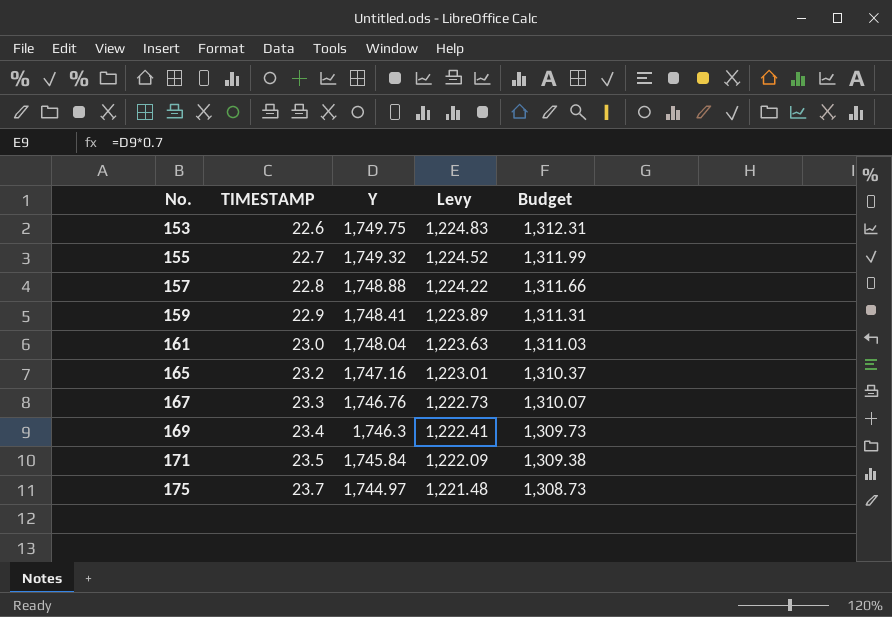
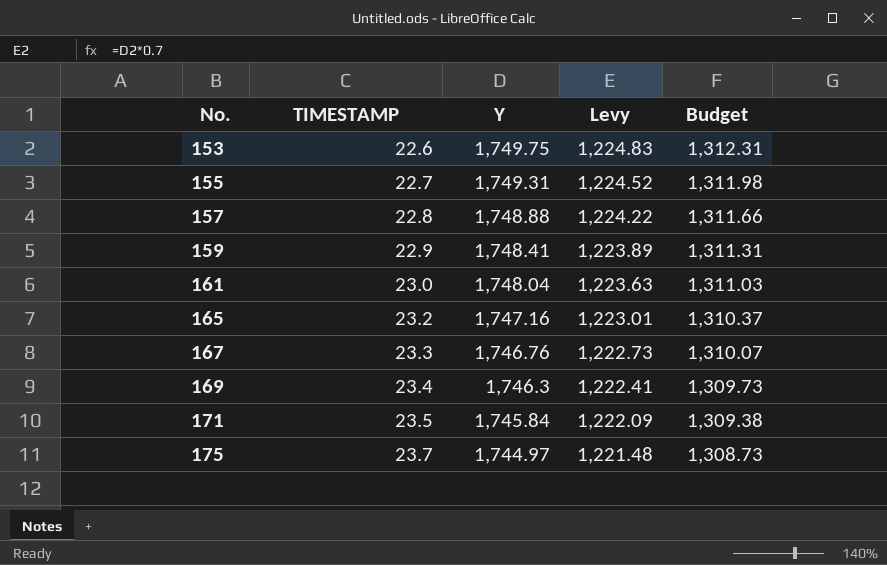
155 | Y: 1,749.32 -> 1,749.31
155 | Budget: 1,311.99 -> 1,311.98

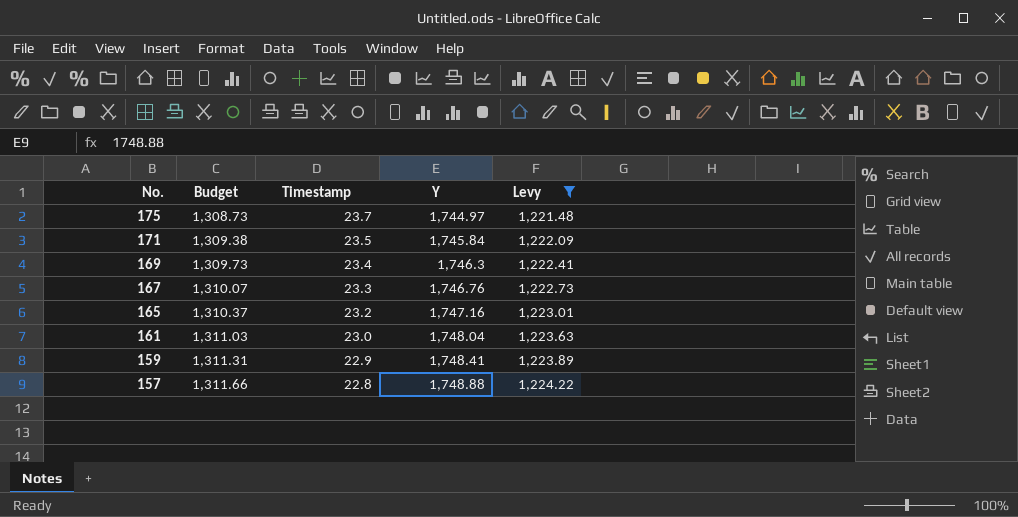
filter: none -> Levy <= 1,224.22
row order: No. ascending -> No. descending
column Budget | position: 5 -> 2
column name: TIMESTAMP -> Timestamp

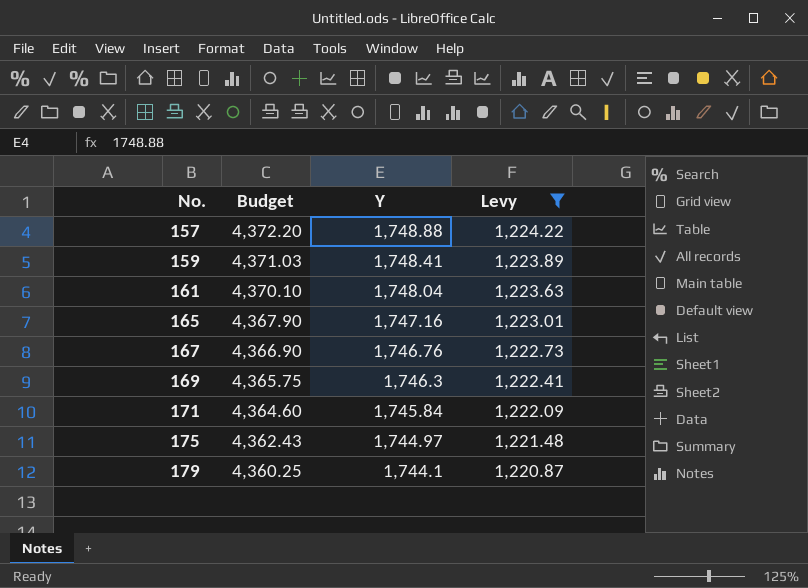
row order: No. descending -> No. ascending
column Timestamp | position: 3 -> none
column Budget | formula: [Y] * 0.75 -> [Y] * 2.5
row 179: none -> 4,360.25 | 1,744.1 | 1,220.87

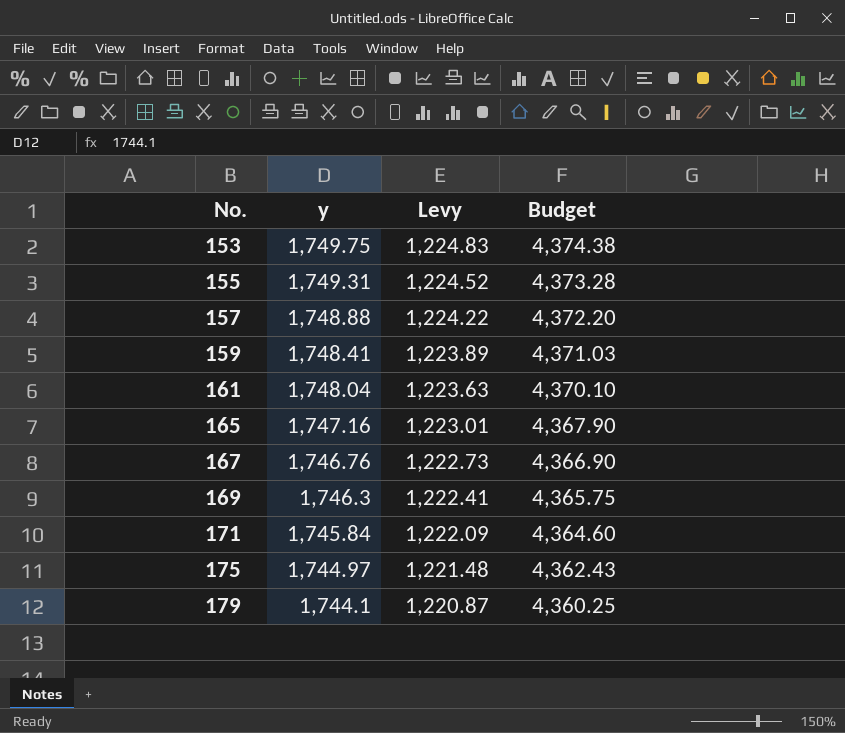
filter: Levy <= 1,224.22 -> none
column name: Y -> y
column Budget | position: 2 -> 4

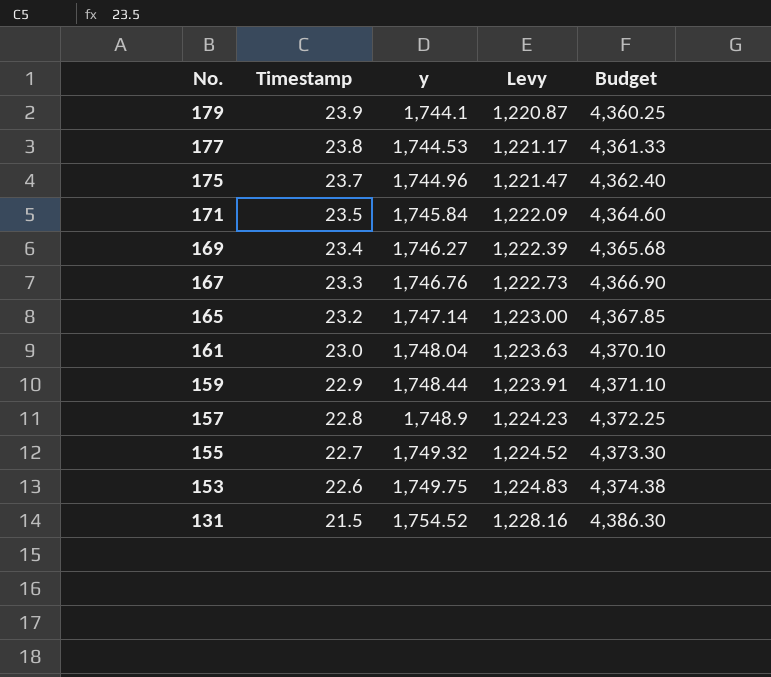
row order: No. ascending -> No. descending
column Timestamp | position: none -> 2
row 177: none -> 23.8 | 1,744.53 | 1,221.17 | 4,361.33
175 | y: 1,744.97 -> 1,744.96
175 | Levy: 1,221.48 -> 1,221.47
175 | Budget: 4,362.43 -> 4,362.40
169 | y: 1,746.3 -> 1,746.27
169 | Levy: 1,222.41 -> 1,222.39
169 | Budget: 4,365.75 -> 4,365.68
165 | y: 1,747.16 -> 1,747.14
165 | Levy: 1,223.01 -> 1,223.00
165 | Budget: 4,367.90 -> 4,367.85
159 | y: 1,748.41 -> 1,748.44
159 | Levy: 1,223.89 -> 1,223.91
159 | Budget: 4,371.03 -> 4,371.10
157 | y: 1,748.88 -> 1,748.9
157 | Levy: 1,224.22 -> 1,224.23
157 | Budget: 4,372.20 -> 4,372.25
155 | y: 1,749.31 -> 1,749.32
155 | Budget: 4,373.28 -> 4,373.30
row 131: none -> 21.5 | 1,754.52 | 1,228.16 | 4,386.30

